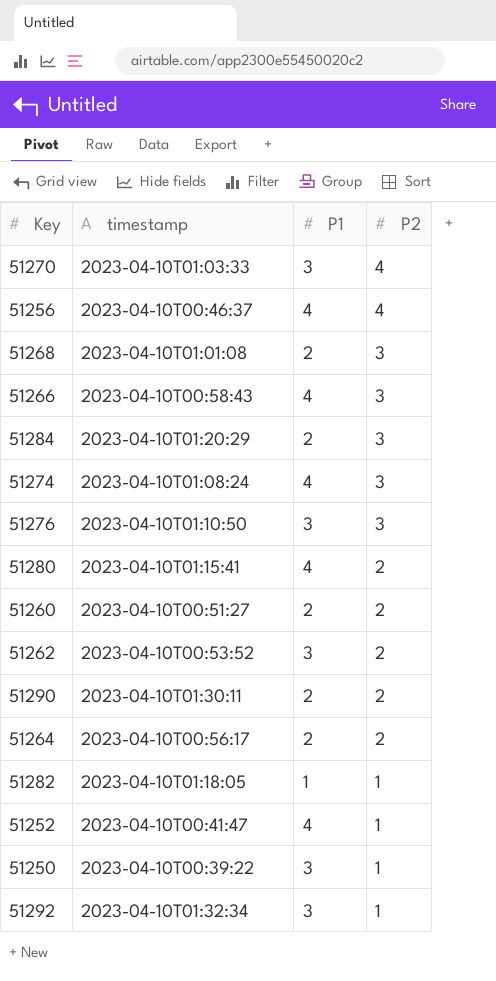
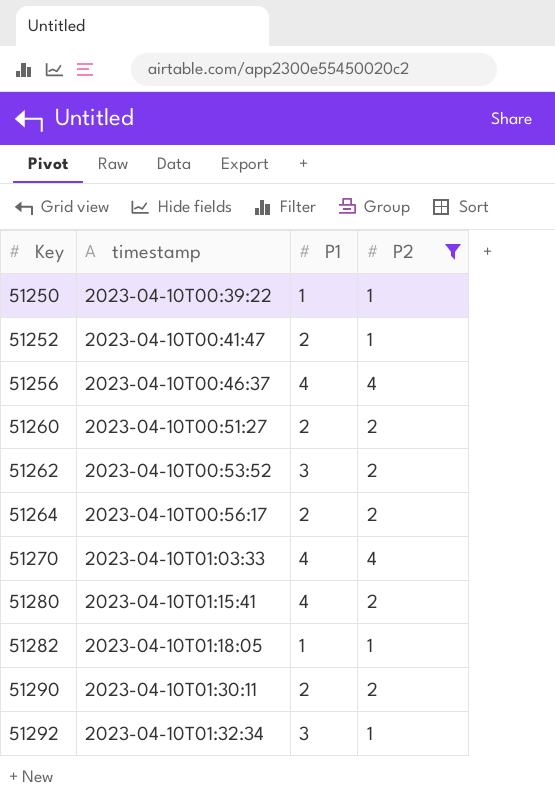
filter: none -> P2 != 3
row order: P2 descending -> Key ascending
51250 | P1: 3 -> 1
51252 | P1: 4 -> 2
51270 | P1: 3 -> 4

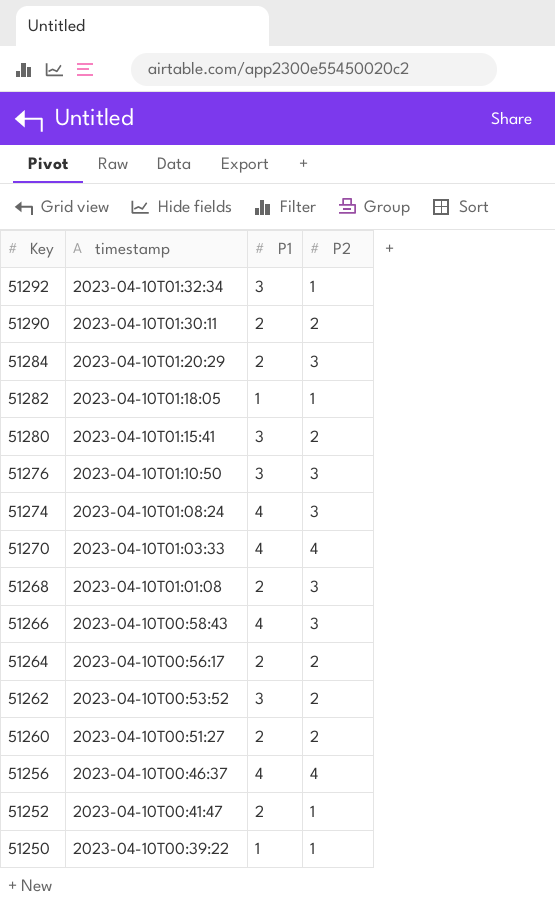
filter: P2 != 3 -> none
row order: Key ascending -> Key descending
51280 | P1: 4 -> 3

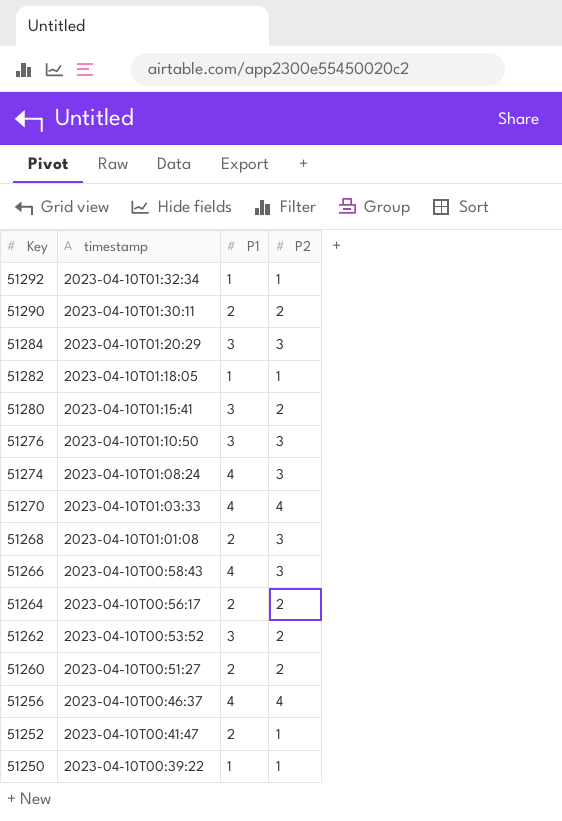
51292 | P1: 3 -> 1
51284 | P1: 2 -> 3

